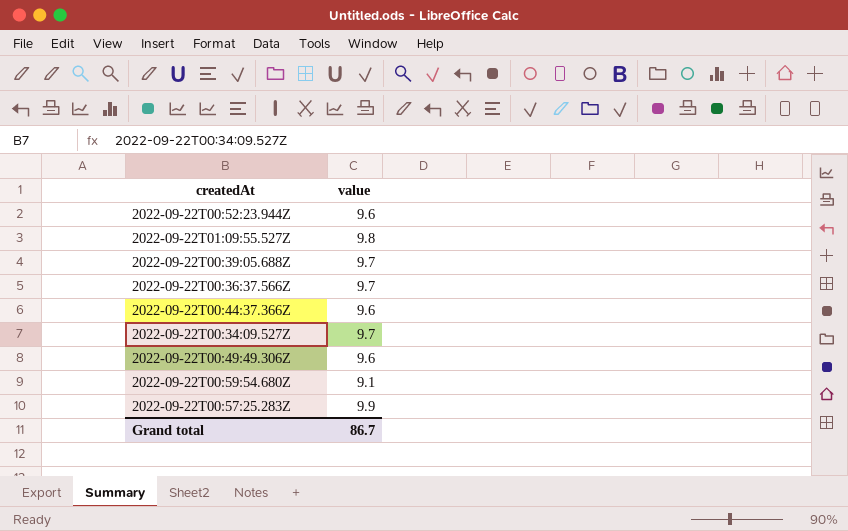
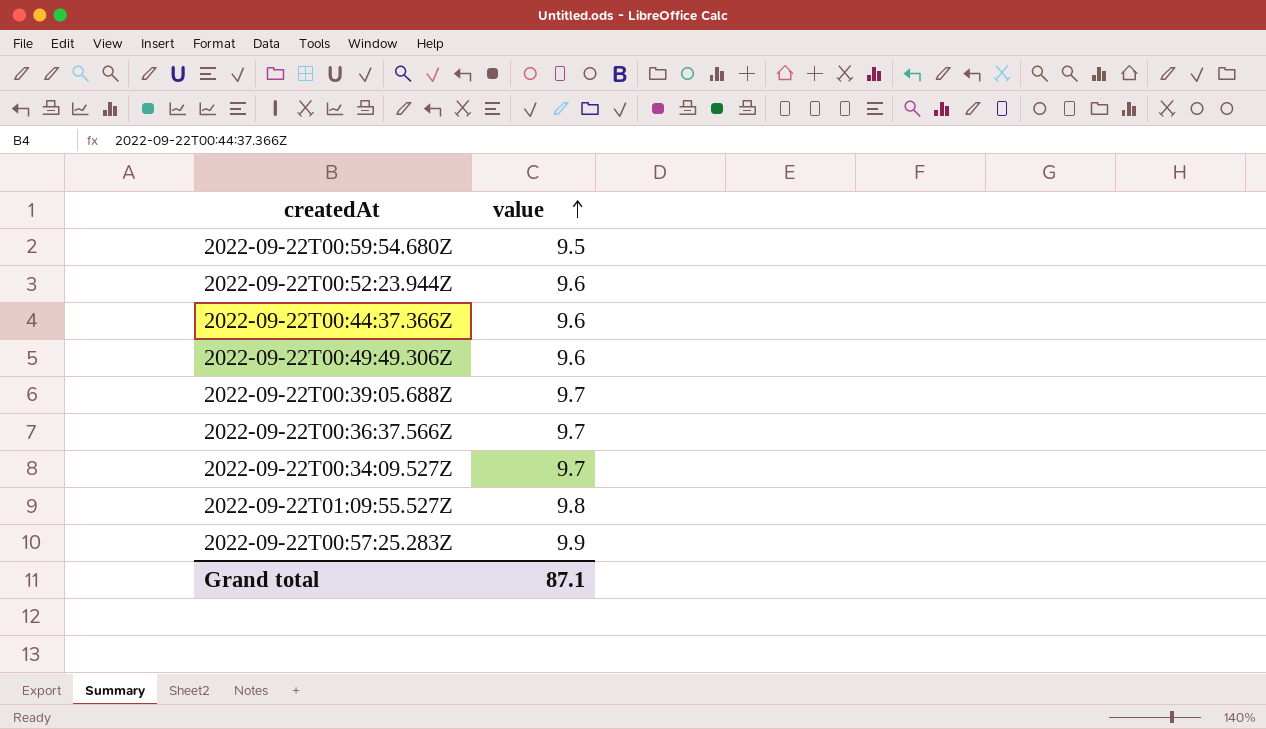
row order: none -> value ascending
2022-09-22T00:59:54.680Z | value: 9.1 -> 9.5
Grand total | value: 86.7 -> 87.1

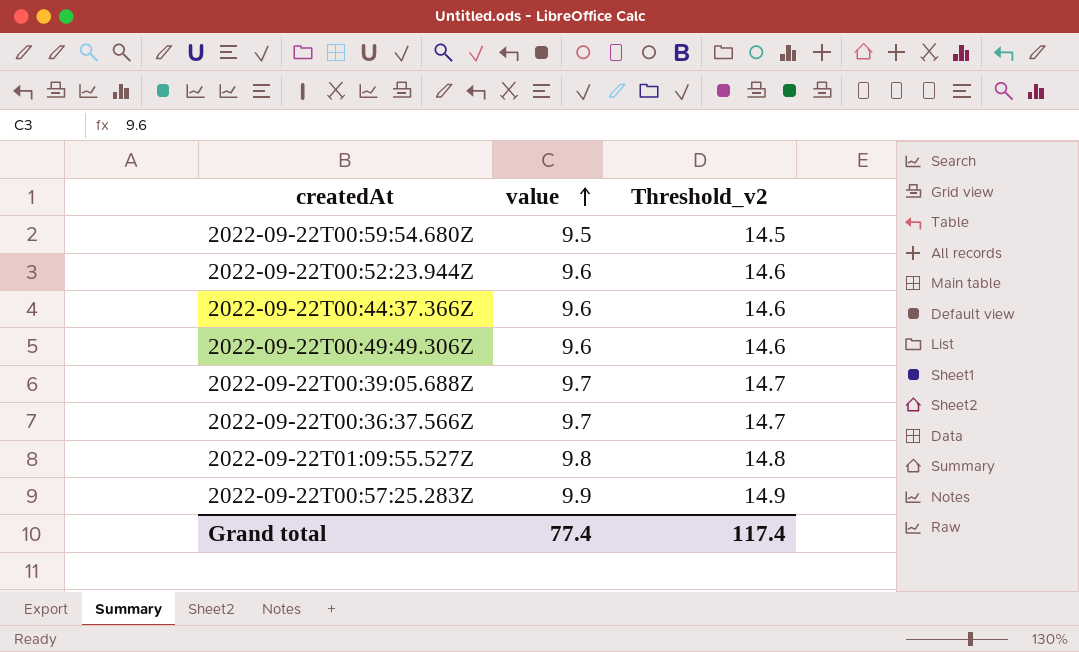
column Threshold_v2 | formula: none -> [value] + 5
row 2022-09-22T00:34:09.527Z: 9.7 -> none
Grand total | value: 87.1 -> 77.4

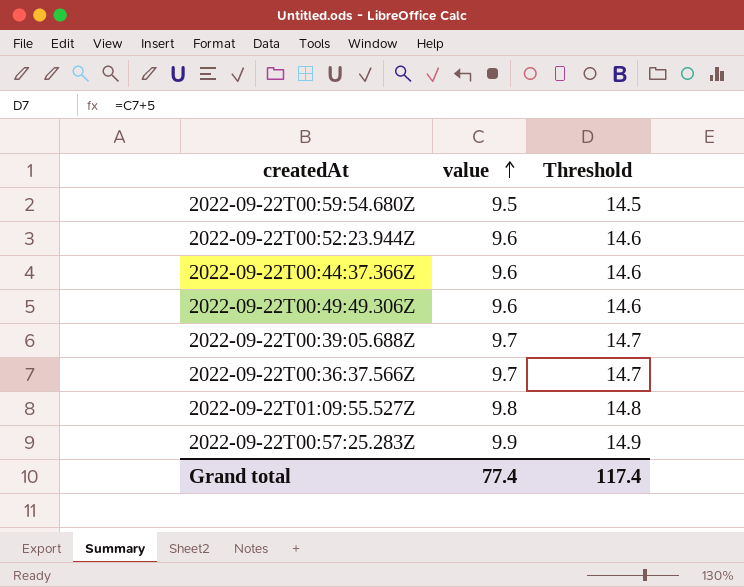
column name: Threshold_v2 -> Threshold

